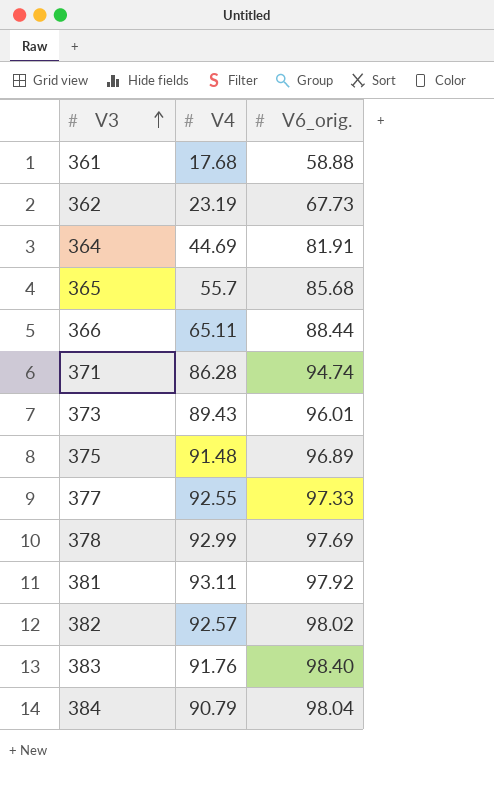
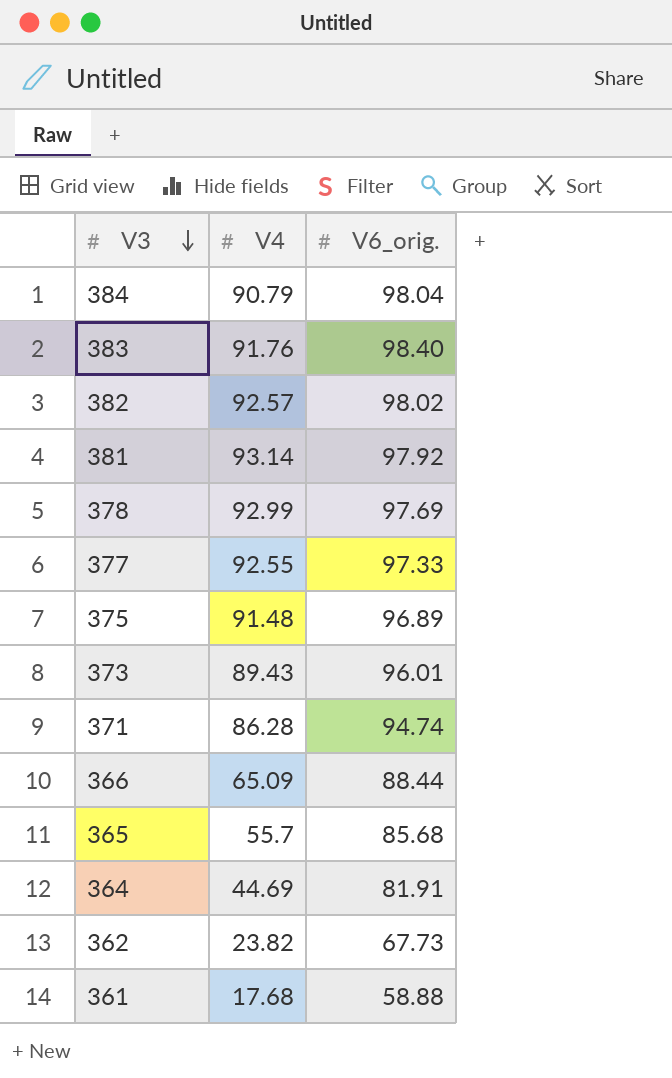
row order: V3 ascending -> V3 descending
381 | V4: 93.11 -> 93.14
366 | V4: 65.11 -> 65.09
362 | V4: 23.19 -> 23.82

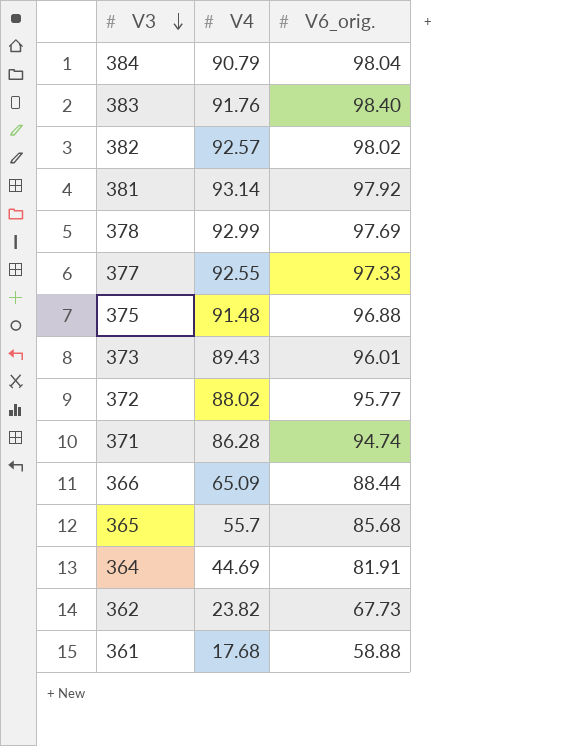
375 | V6_orig.: 96.89 -> 96.88
row 372: none -> 88.02 | 95.77

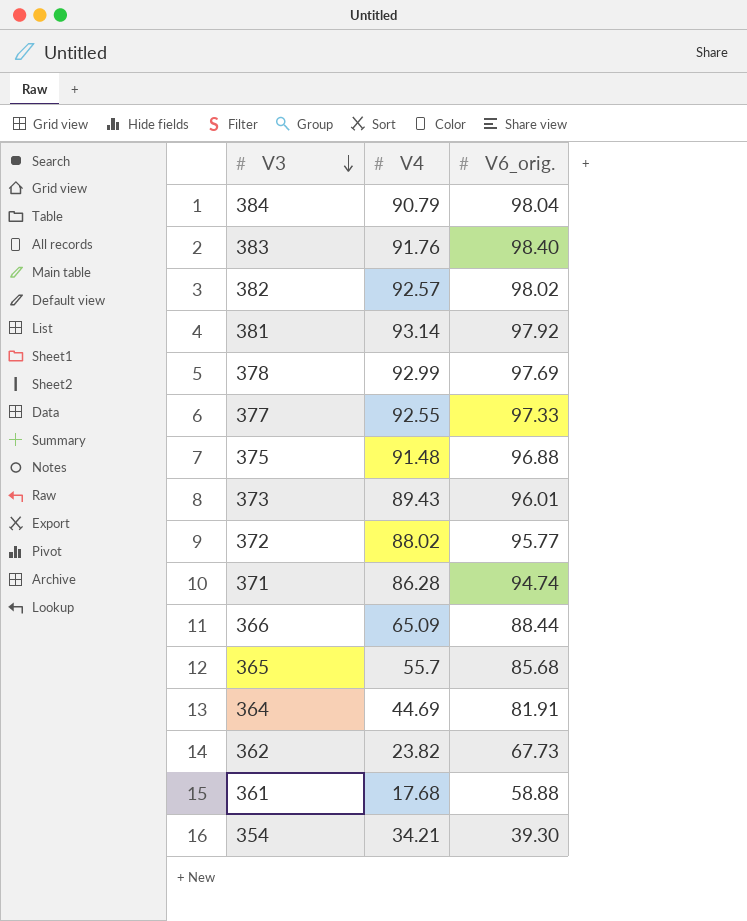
row 354: none -> 34.21 | 39.30

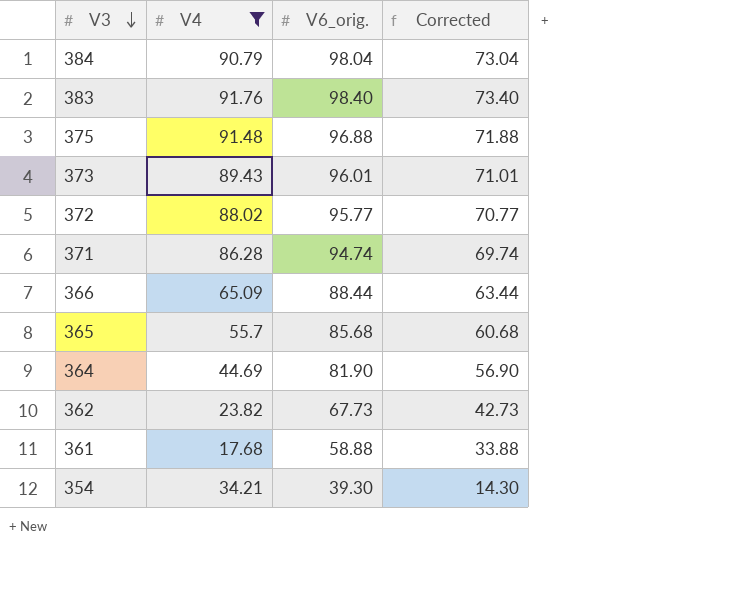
filter: none -> V4 <= 91.76
column Corrected | formula: none -> [V6_orig.] - 25
364 | V6_orig.: 81.91 -> 81.90

